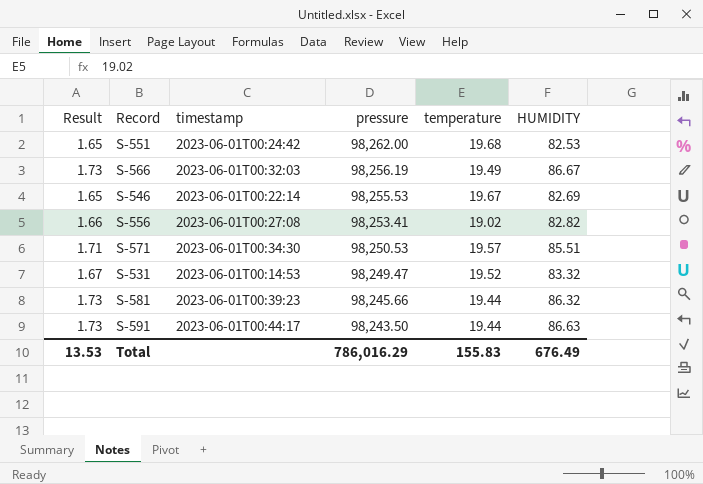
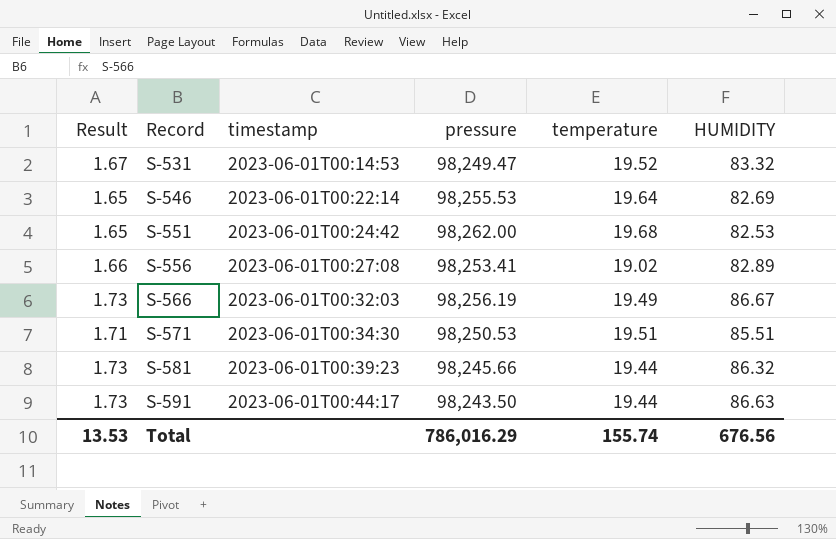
row order: pressure descending -> Record ascending
S-546 | temperature: 19.67 -> 19.64
S-556 | HUMIDITY: 82.82 -> 82.89
S-571 | temperature: 19.57 -> 19.51
Total | temperature: 155.83 -> 155.74
Total | HUMIDITY: 676.49 -> 676.56

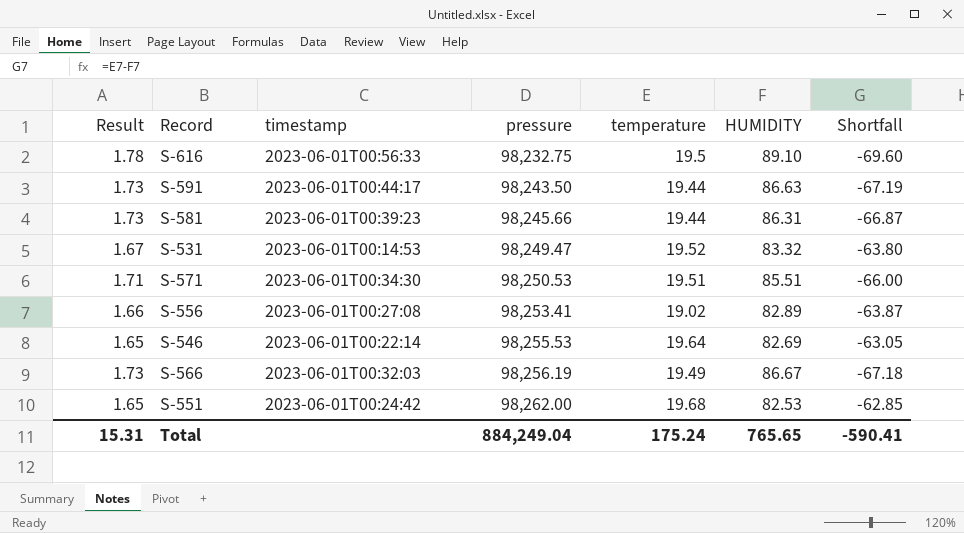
row order: Record ascending -> pressure ascending
column Shortfall | formula: none -> [temperature] - [HUMIDITY]
row S-616: none -> 1.78 | 2023-06-01T00:56:33 | 98,232.75 | 19.5 | 89.10 | -69.60
S-581 | HUMIDITY: 86.32 -> 86.31
Total | Result: 13.53 -> 15.31
Total | pressure: 786,016.29 -> 884,249.04
Total | temperature: 155.74 -> 175.24
Total | HUMIDITY: 676.56 -> 765.65

